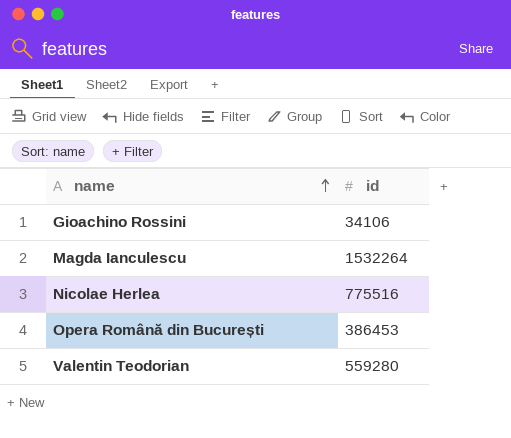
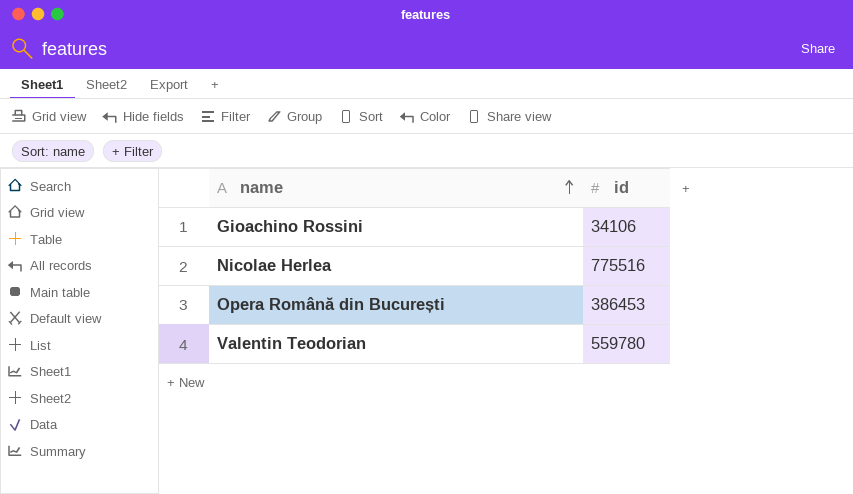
row Magda Ianculescu: 1532264 -> none
Valentin Teodorian | id: 559280 -> 559780

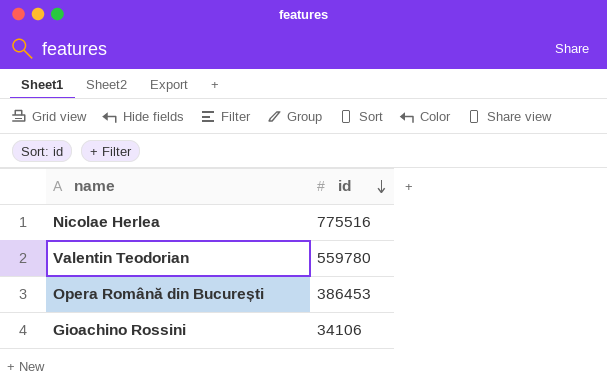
row order: name ascending -> id descending

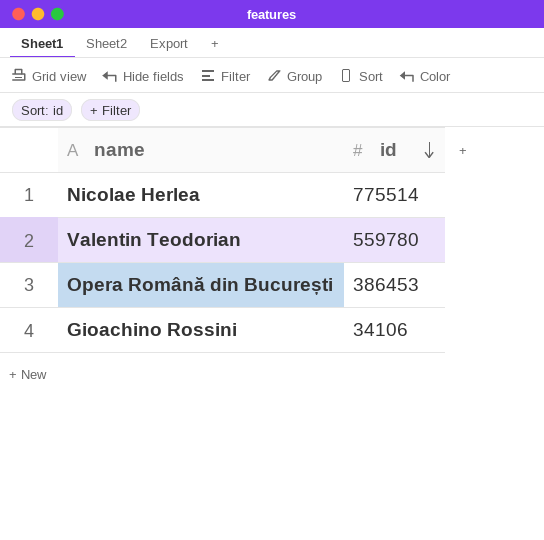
Nicolae Herlea | id: 775516 -> 775514

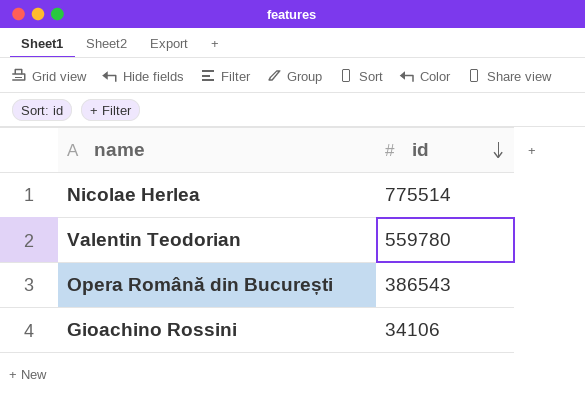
Opera Română din București | id: 386453 -> 386543

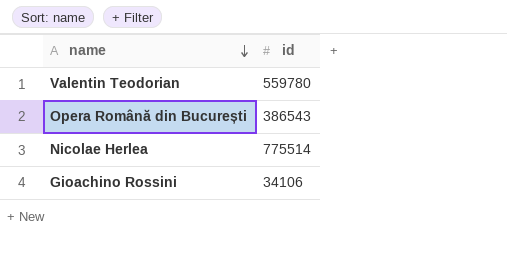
row order: id descending -> name descending

